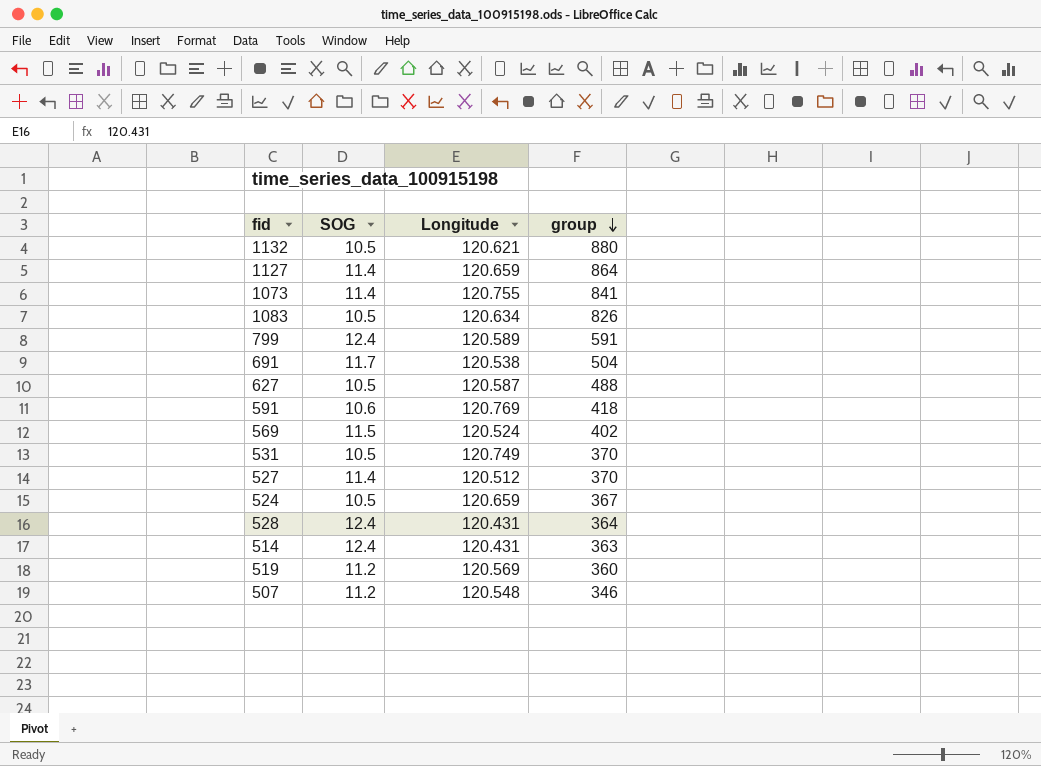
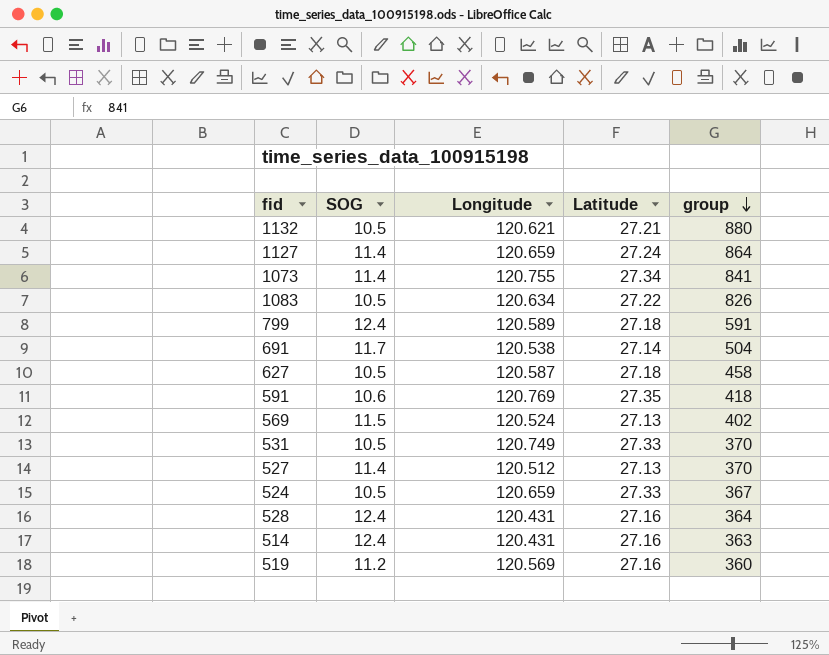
column Latitude | position: none -> 4
row 507: 11.2 | 120.548 | 346 -> none
627 | group: 488 -> 458

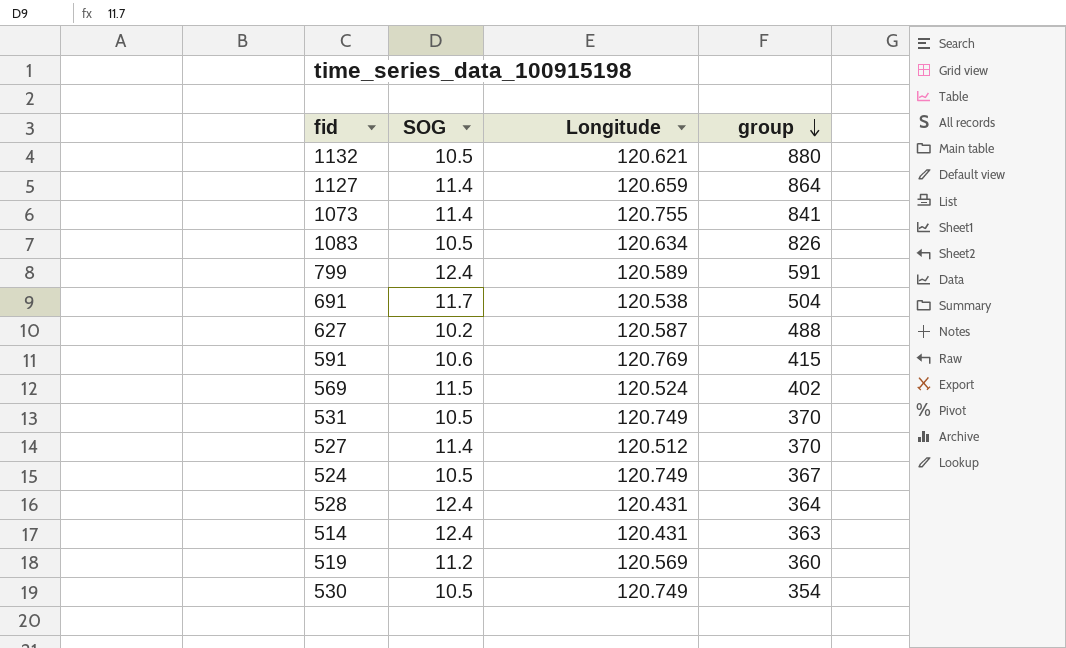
column Latitude | position: 4 -> none
627 | SOG: 10.5 -> 10.2
627 | group: 458 -> 488
591 | group: 418 -> 415
524 | Longitude: 120.659 -> 120.749
row 530: none -> 10.5 | 120.749 | 354

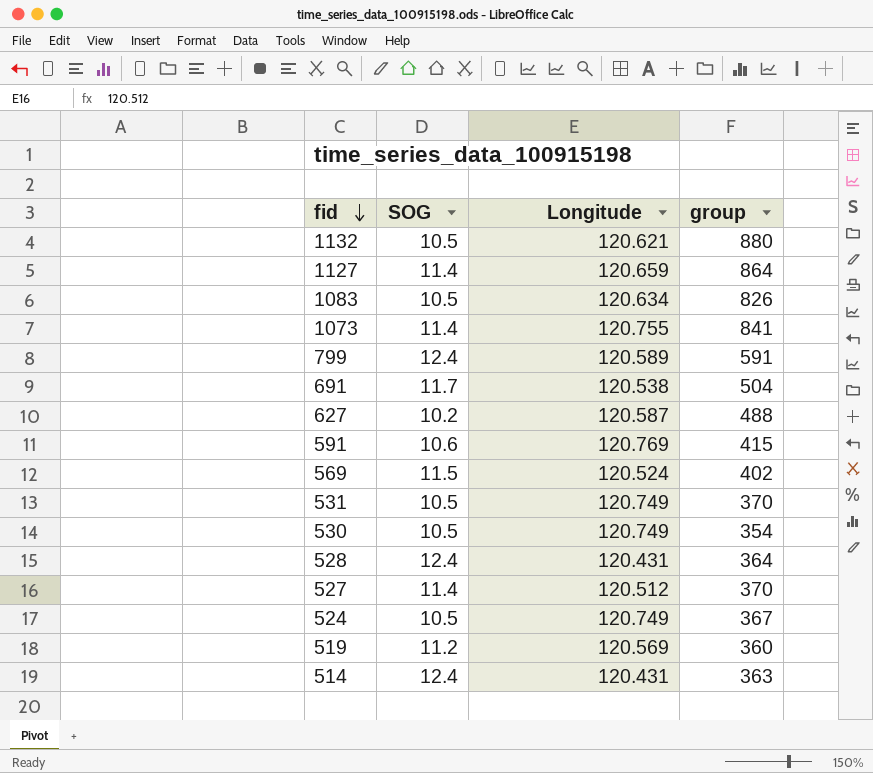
row order: group descending -> fid descending

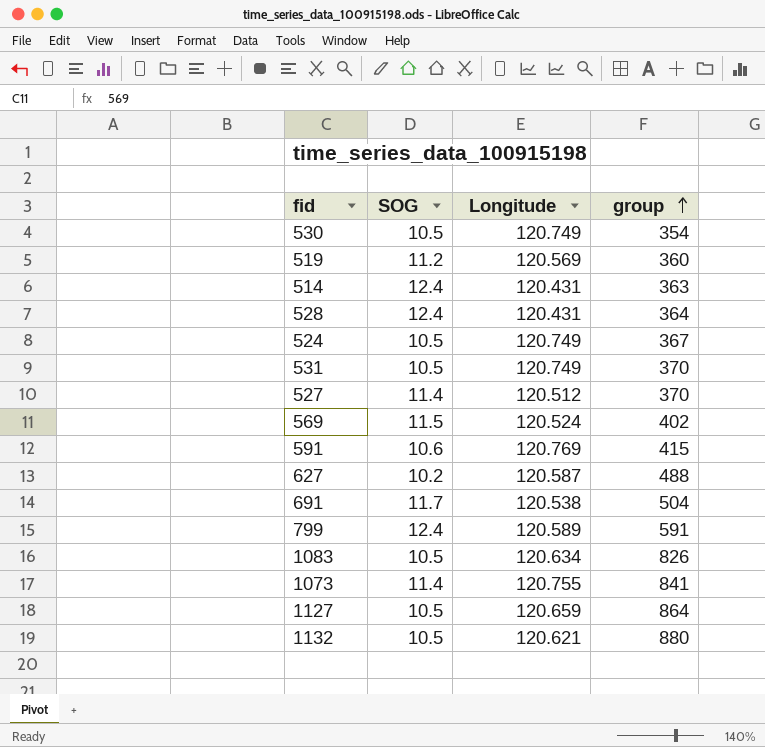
row order: fid descending -> group ascending
1127 | SOG: 11.4 -> 10.5

